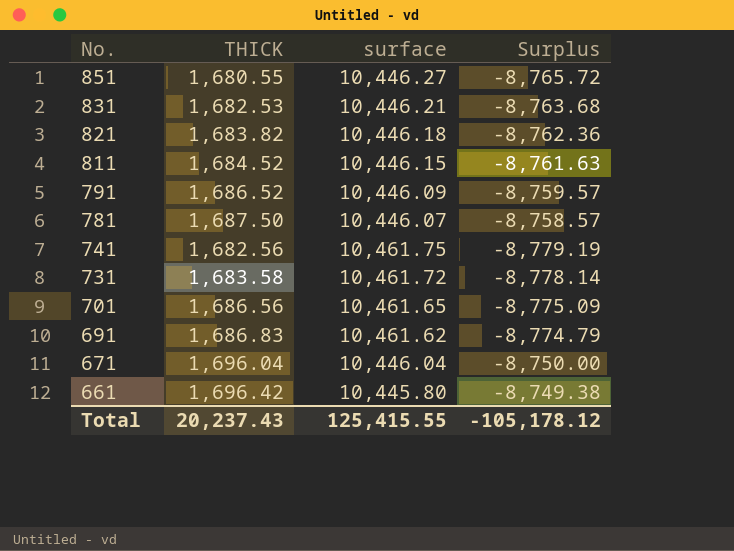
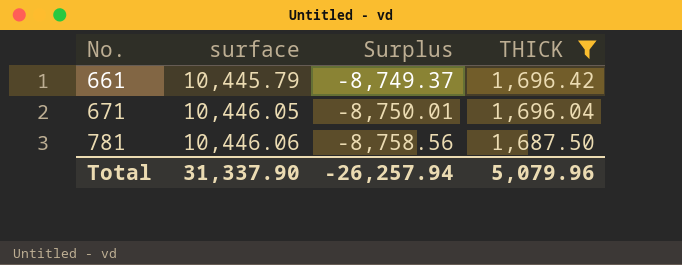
filter: none -> THICK >= 1,687.50
row order: No. descending -> No. ascending
column THICK | position: 2 -> 4
661 | surface: 10,445.80 -> 10,445.79
661 | Surplus: -8,749.38 -> -8,749.37
671 | surface: 10,446.04 -> 10,446.05
671 | Surplus: -8,750.00 -> -8,750.01
781 | surface: 10,446.07 -> 10,446.06
781 | Surplus: -8,758.57 -> -8,758.56
Total | surface: 125,415.55 -> 31,337.90
Total | Surplus: -105,178.12 -> -26,257.94
Total | THICK: 20,237.43 -> 5,079.96

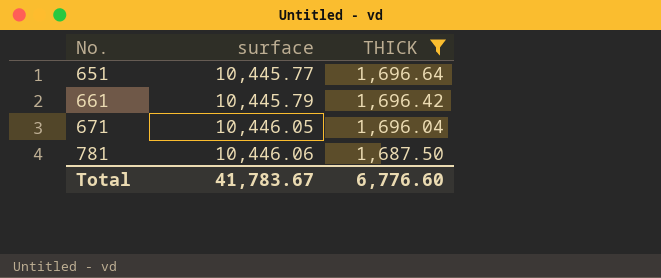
column Surplus | formula: [THICK] - [surface] -> none
row 651: none -> 10,445.77 | 1,696.64
Total | surface: 31,337.90 -> 41,783.67
Total | THICK: 5,079.96 -> 6,776.60

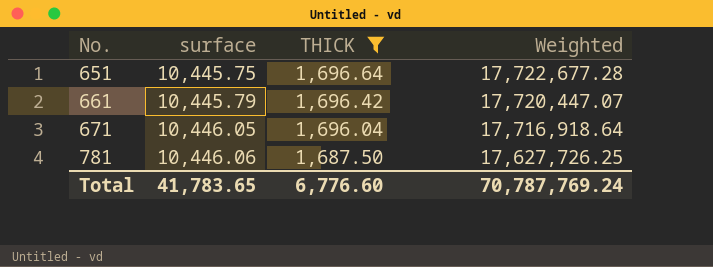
column Weighted | formula: none -> [surface] * [THICK]
651 | surface: 10,445.77 -> 10,445.75
Total | surface: 41,783.67 -> 41,783.65

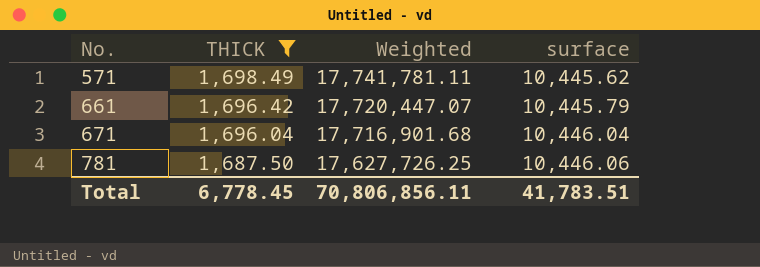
column surface | position: 2 -> 4
row 651: 10,445.75 | 1,696.64 | 17,722,677.28 -> none
row 571: none -> 1,698.49 | 17,741,781.11 | 10,445.62
671 | Weighted: 17,716,918.64 -> 17,716,901.68
671 | surface: 10,446.05 -> 10,446.04
Total | THICK: 6,776.60 -> 6,778.45
Total | Weighted: 70,787,769.24 -> 70,806,856.11
Total | surface: 41,783.65 -> 41,783.51

